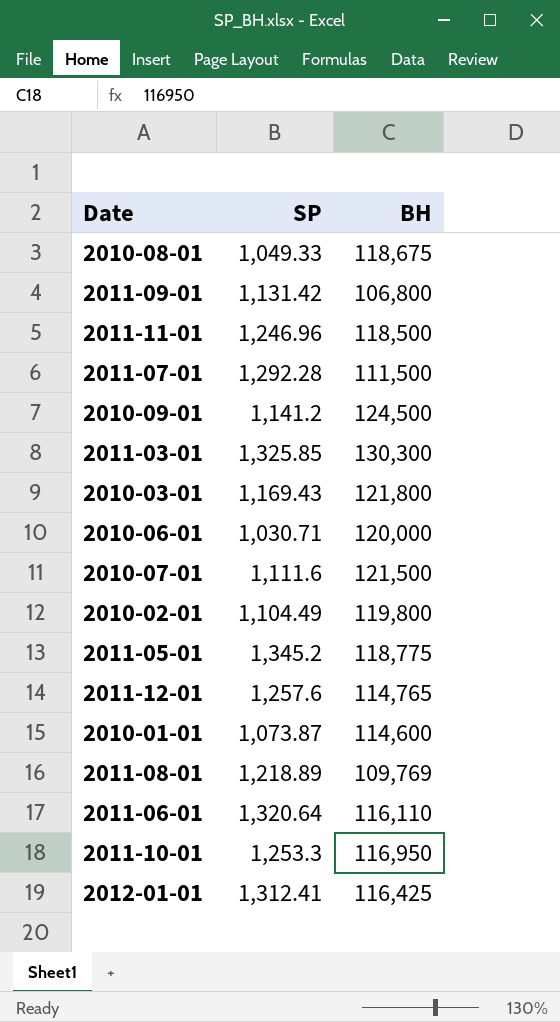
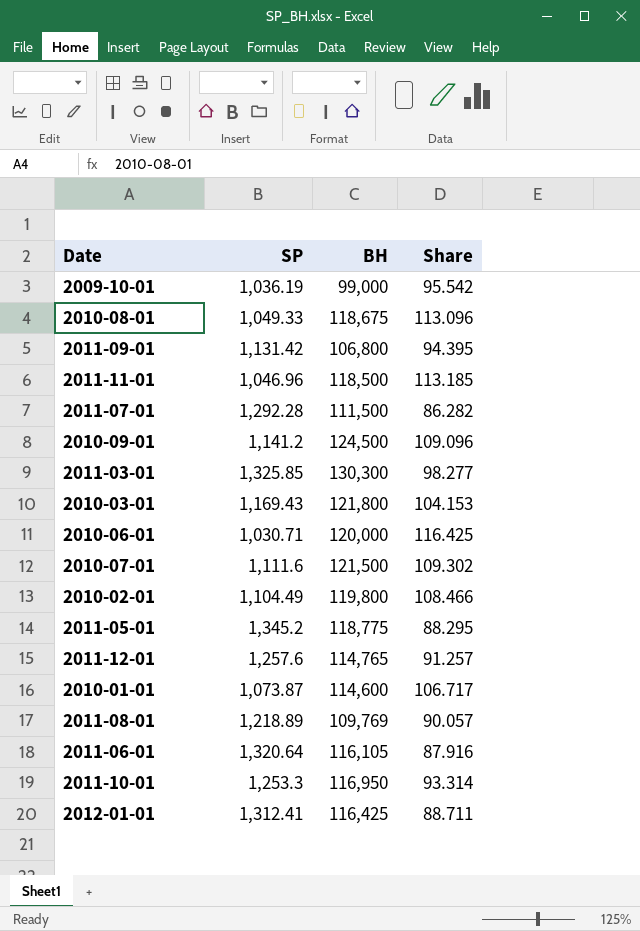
column Share | formula: none -> [BH] / [SP]
row 2009-10-01: none -> 1,036.19 | 99,000 | 95.542
2011-11-01 | SP: 1,246.96 -> 1,046.96
2011-06-01 | BH: 116,110 -> 116,105

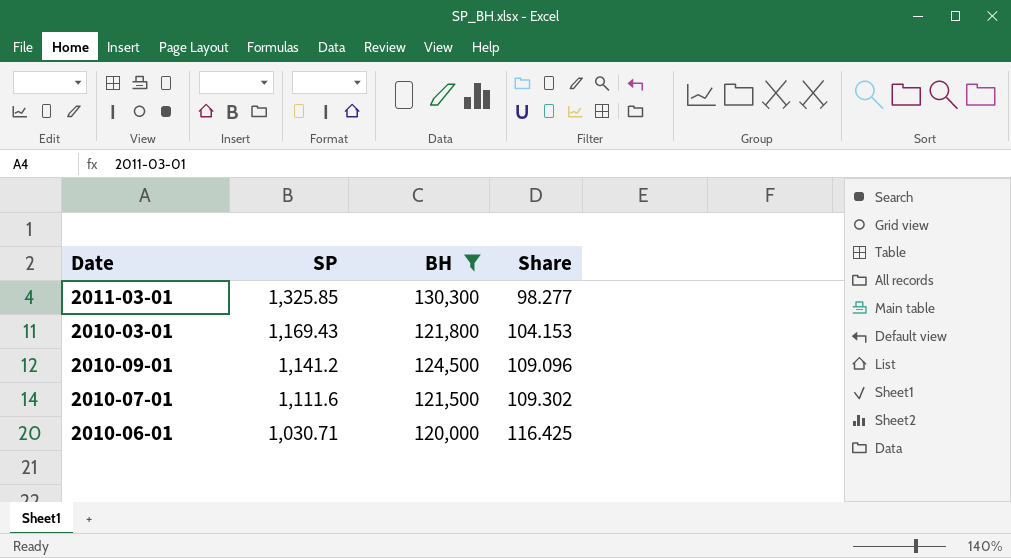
filter: none -> BH >= 120,000
row order: none -> SP descending

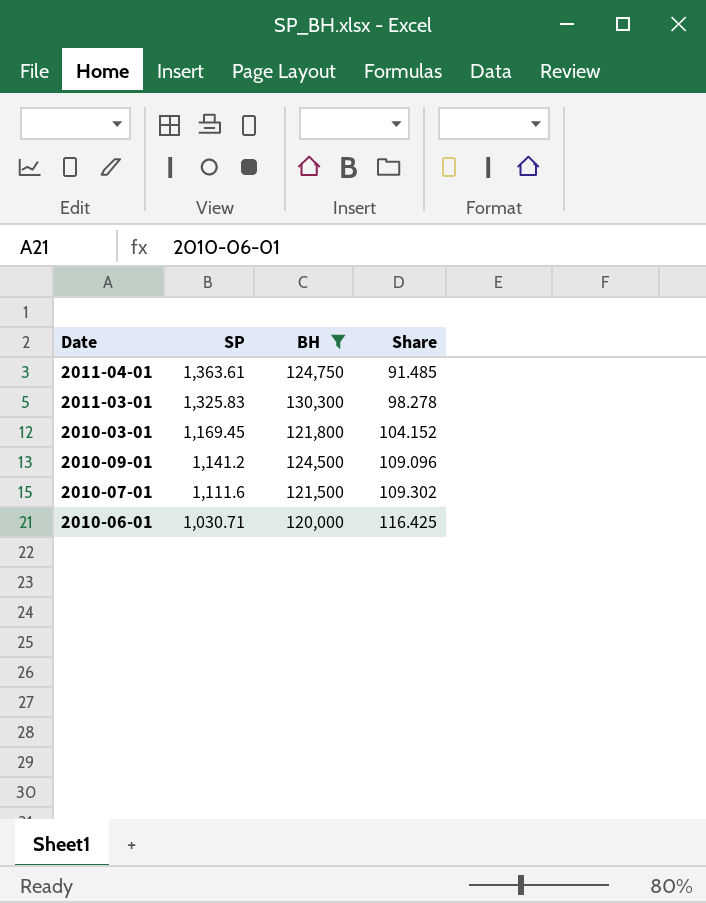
row 2011-04-01: none -> 1,363.61 | 124,750 | 91.485
2011-03-01 | SP: 1,325.85 -> 1,325.83
2011-03-01 | Share: 98.277 -> 98.278
2010-03-01 | SP: 1,169.43 -> 1,169.45
2010-03-01 | Share: 104.153 -> 104.152

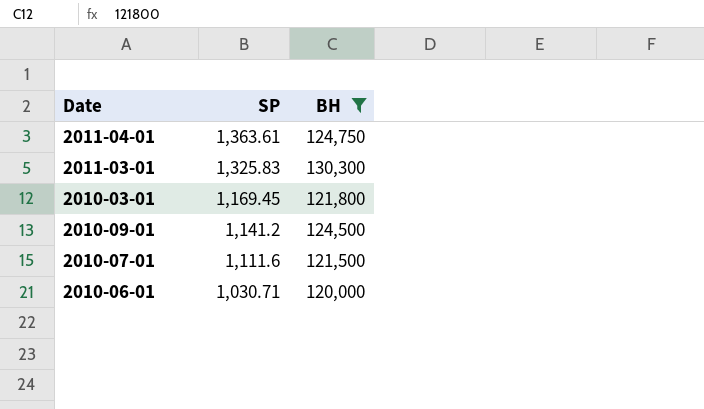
column Share | formula: [BH] / [SP] -> none

